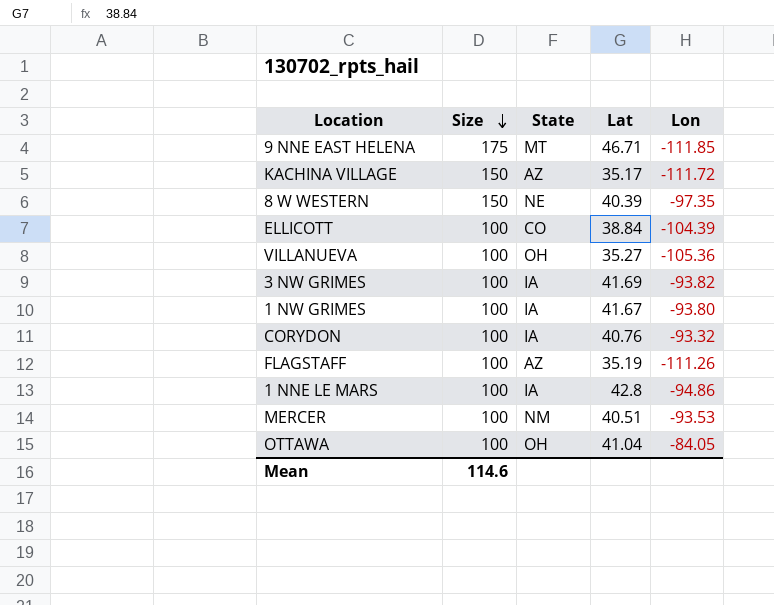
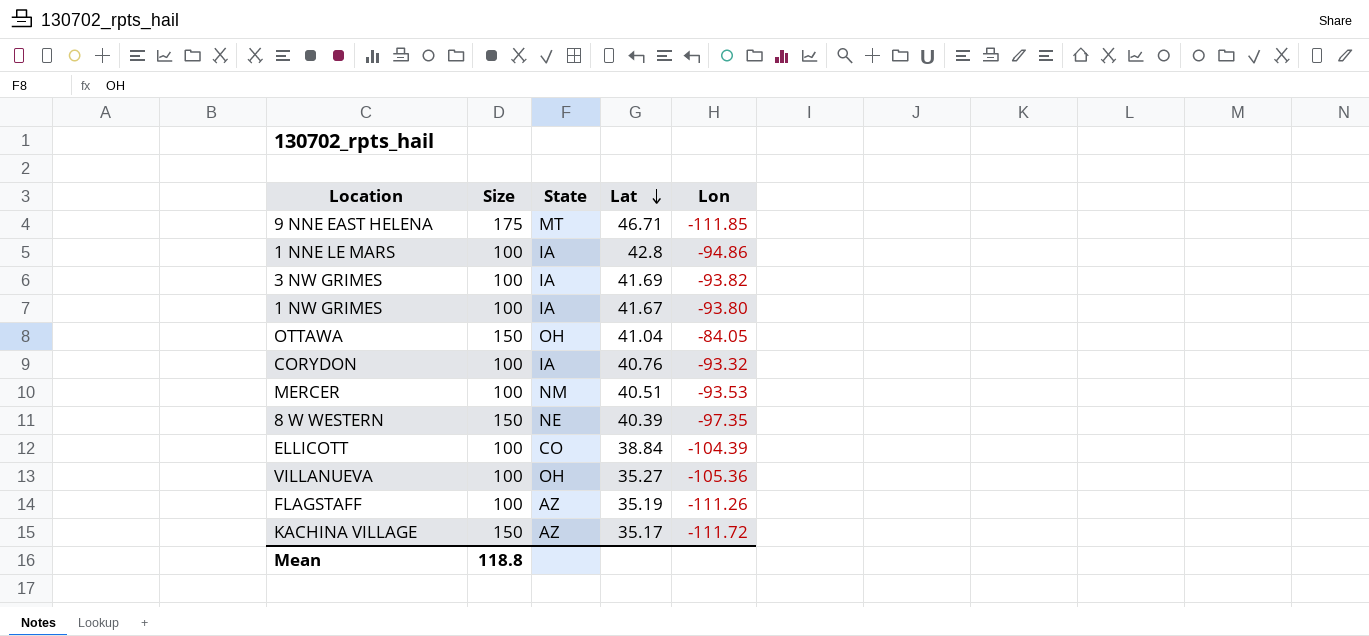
row order: Size descending -> Lat descending
OTTAWA | Size: 100 -> 150
Mean | Size: 114.6 -> 118.8

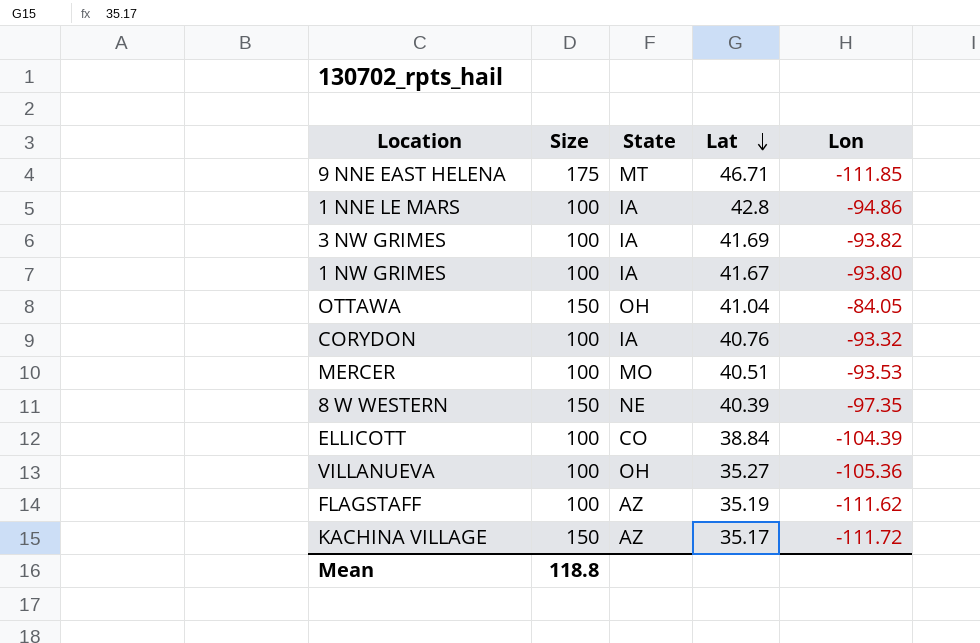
MERCER | State: NM -> MO
FLAGSTAFF | Lon: -111.26 -> -111.62

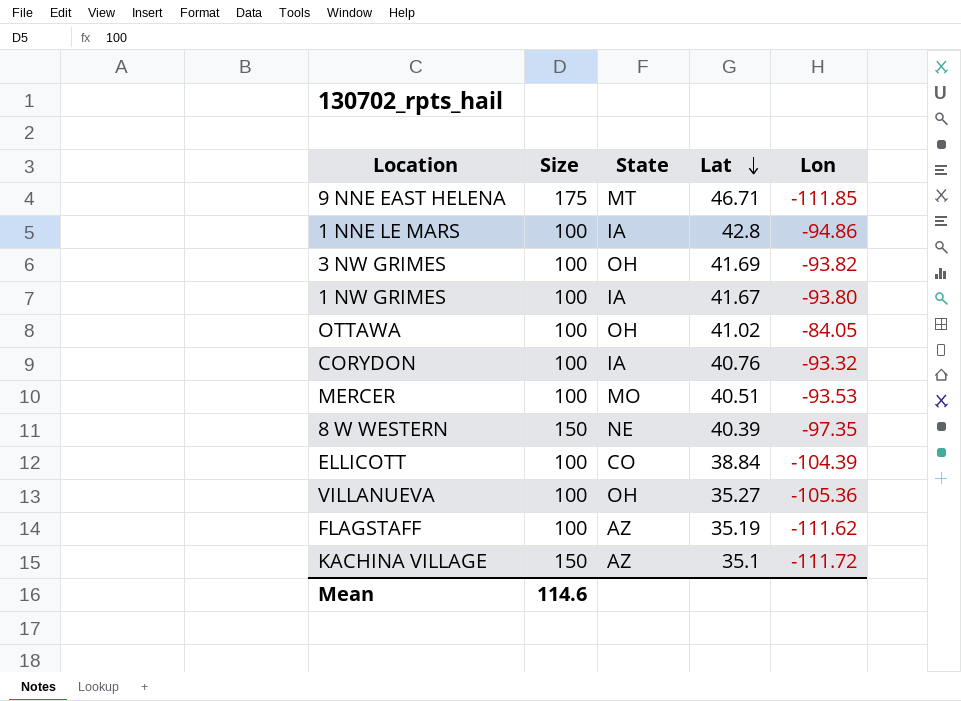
3 NW GRIMES | State: IA -> OH
OTTAWA | Size: 150 -> 100
OTTAWA | Lat: 41.04 -> 41.02
KACHINA VILLAGE | Lat: 35.17 -> 35.1
Mean | Size: 118.8 -> 114.6

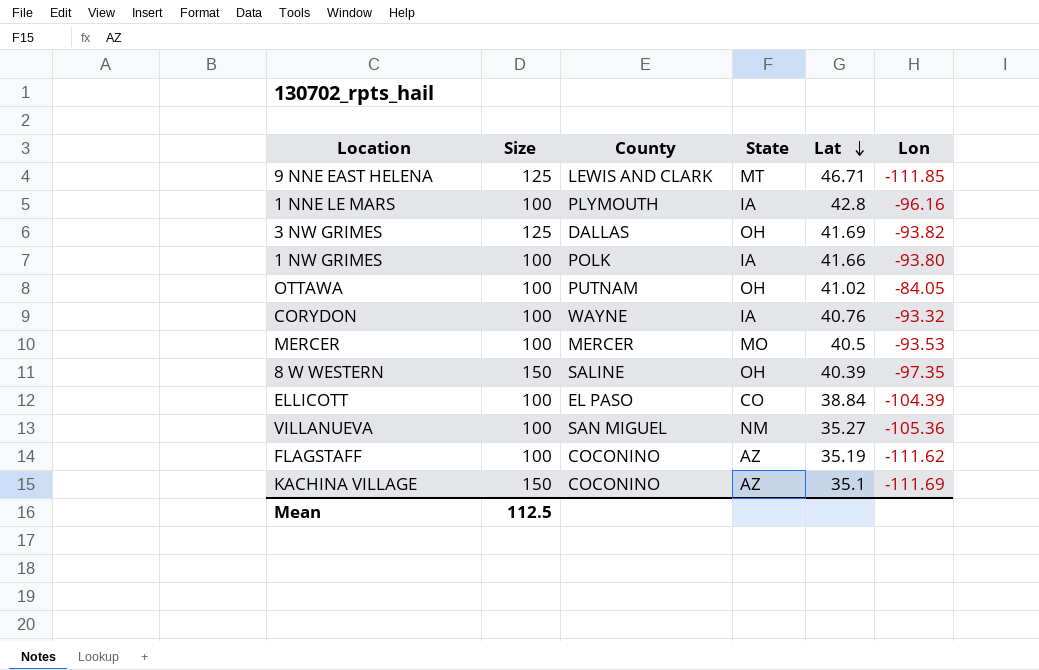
column County | position: none -> 3
9 NNE EAST HELENA | Size: 175 -> 125
1 NNE LE MARS | Lon: -94.86 -> -96.16
3 NW GRIMES | Size: 100 -> 125
1 NW GRIMES | Lat: 41.67 -> 41.66
MERCER | Lat: 40.51 -> 40.5
8 W WESTERN | State: NE -> OH
VILLANUEVA | State: OH -> NM
KACHINA VILLAGE | Lon: -111.72 -> -111.69
Mean | Size: 114.6 -> 112.5

